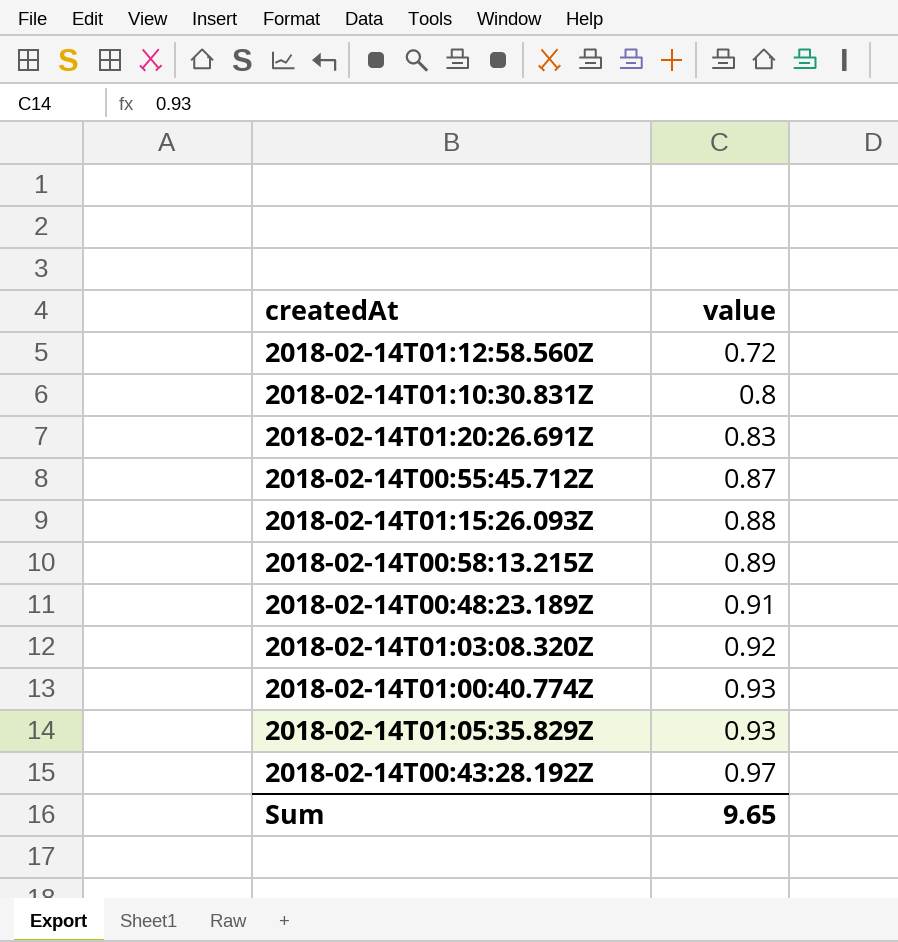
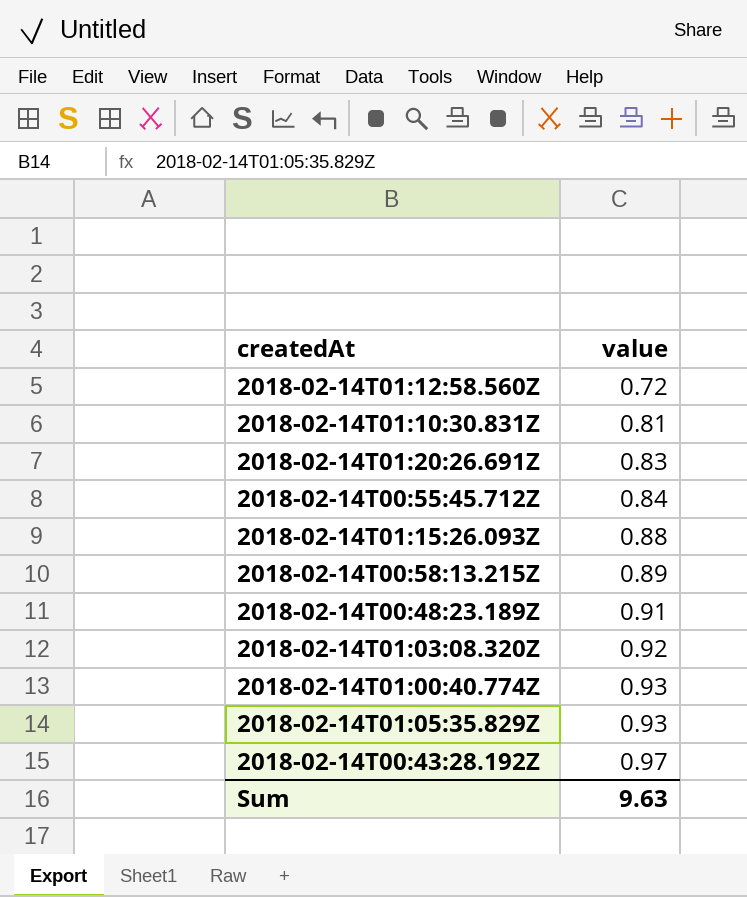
2018-02-14T01:10:30.831Z | value: 0.8 -> 0.81
2018-02-14T00:55:45.712Z | value: 0.87 -> 0.84
Sum | value: 9.65 -> 9.63

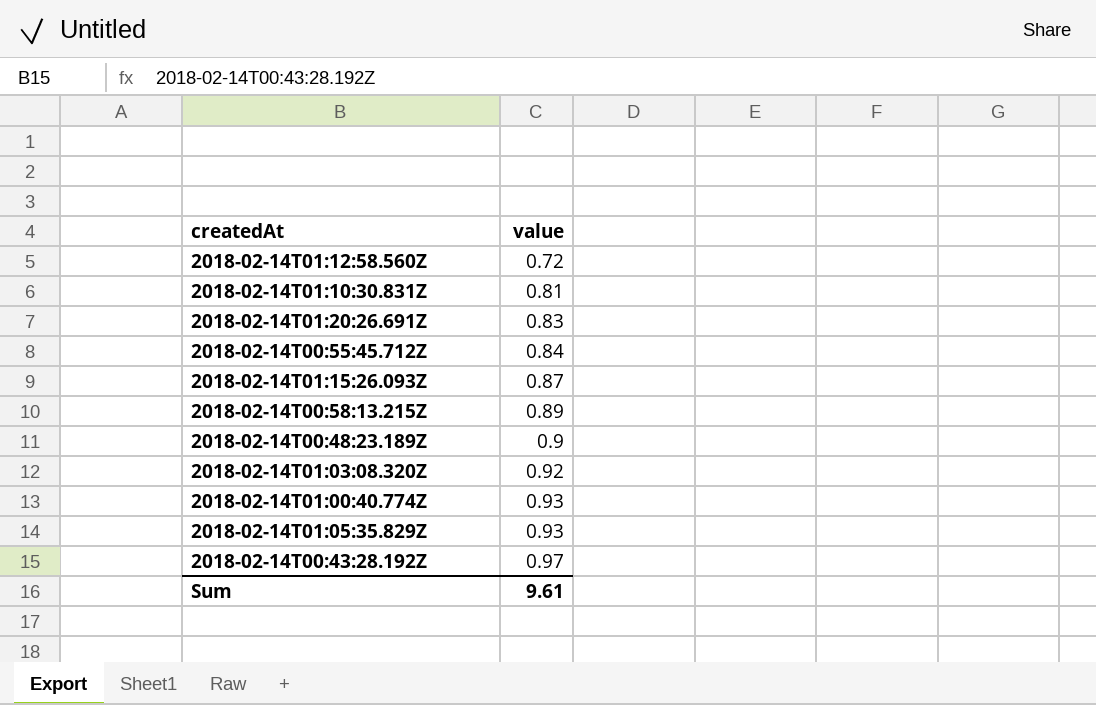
2018-02-14T01:15:26.093Z | value: 0.88 -> 0.87
2018-02-14T00:48:23.189Z | value: 0.91 -> 0.9
Sum | value: 9.63 -> 9.61

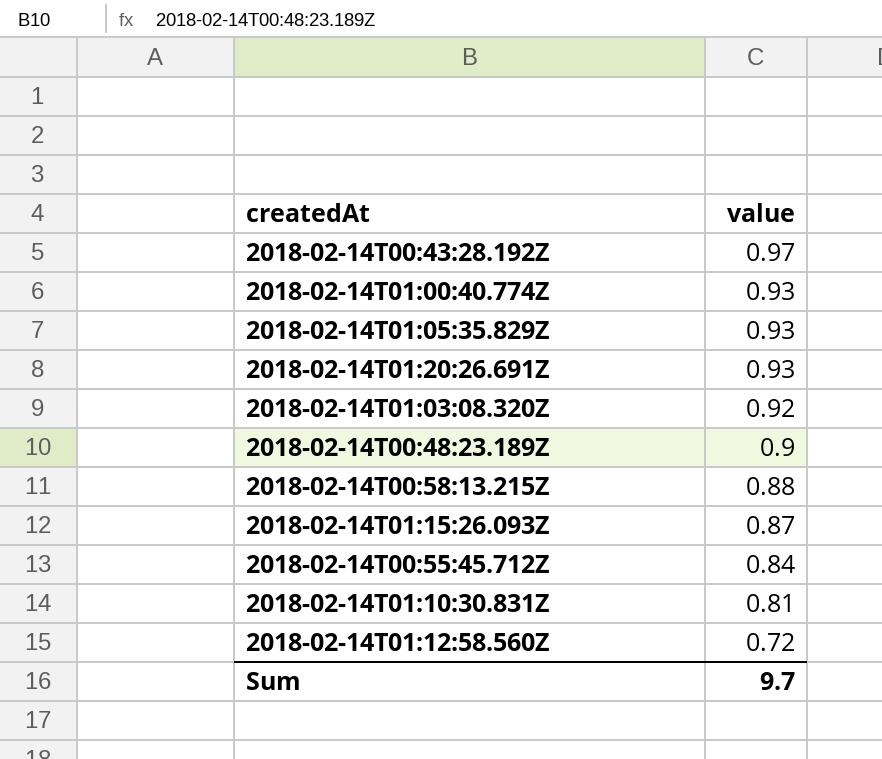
row order: value ascending -> value descending
2018-02-14T01:20:26.691Z | value: 0.83 -> 0.93
2018-02-14T00:58:13.215Z | value: 0.89 -> 0.88
Sum | value: 9.61 -> 9.7

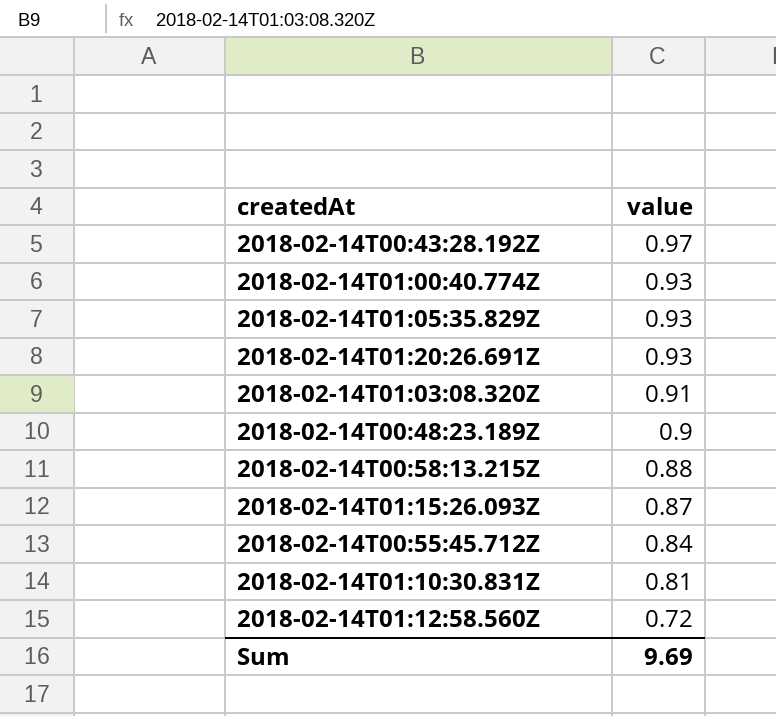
2018-02-14T01:03:08.320Z | value: 0.92 -> 0.91
Sum | value: 9.7 -> 9.69

